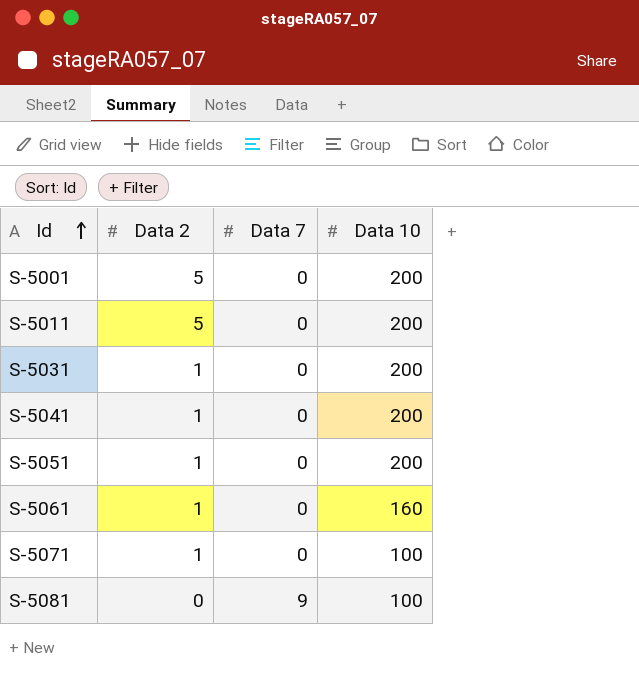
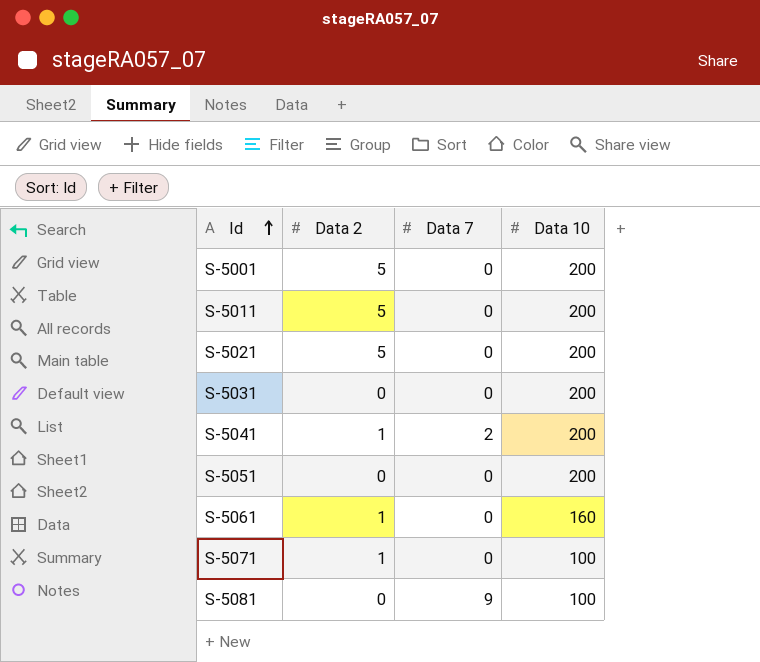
row S-5021: none -> 5 | 0 | 200
S-5031 | Data 2: 1 -> 0
S-5041 | Data 7: 0 -> 2
S-5051 | Data 2: 1 -> 0

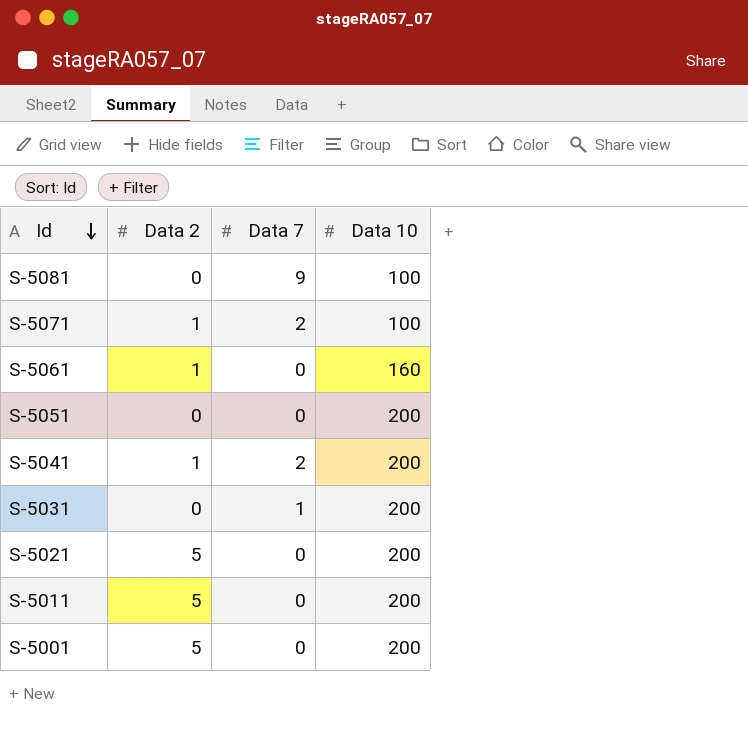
row order: Id ascending -> Id descending
S-5071 | Data 7: 0 -> 2
S-5031 | Data 7: 0 -> 1

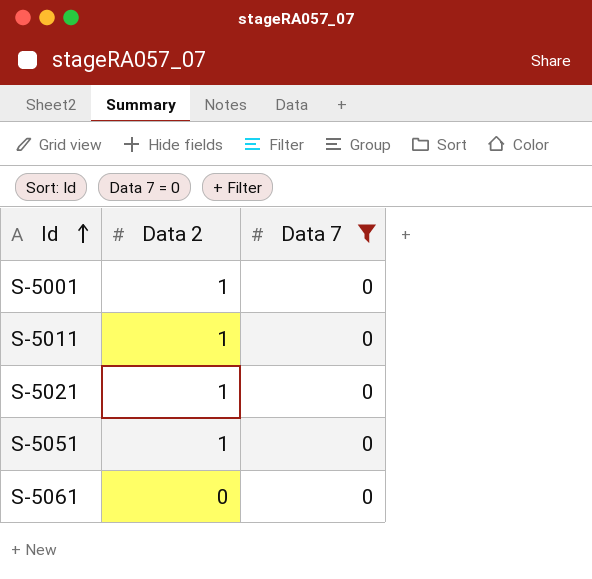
filter: none -> Data 7 = 0
row order: Id descending -> Id ascending
column Data 10 | position: 4 -> none
S-5001 | Data 2: 5 -> 1
S-5011 | Data 2: 5 -> 1
S-5021 | Data 2: 5 -> 1
S-5051 | Data 2: 0 -> 1
S-5061 | Data 2: 1 -> 0

